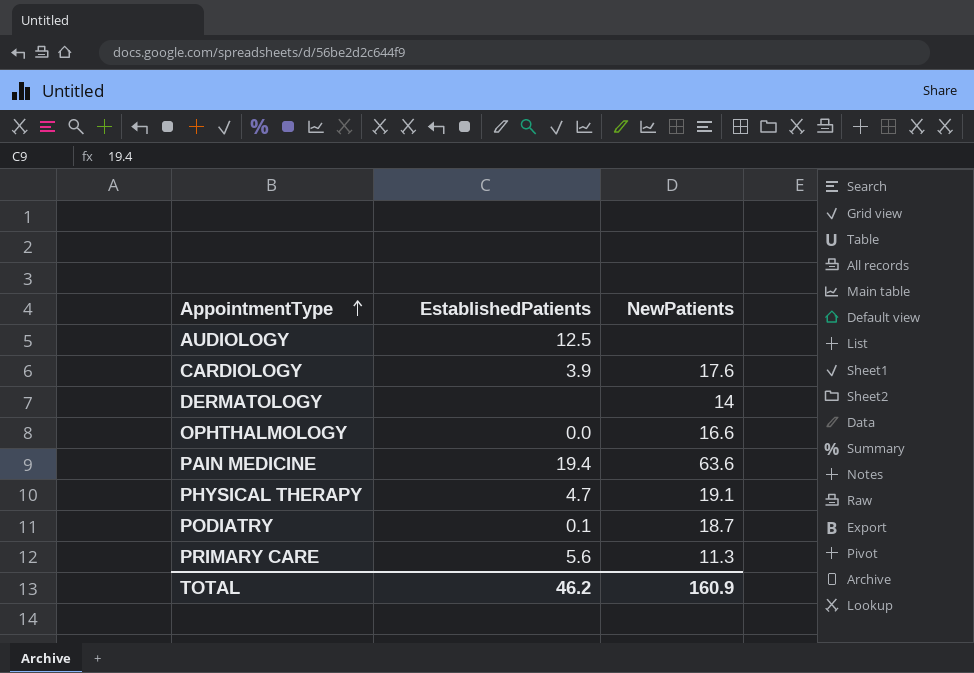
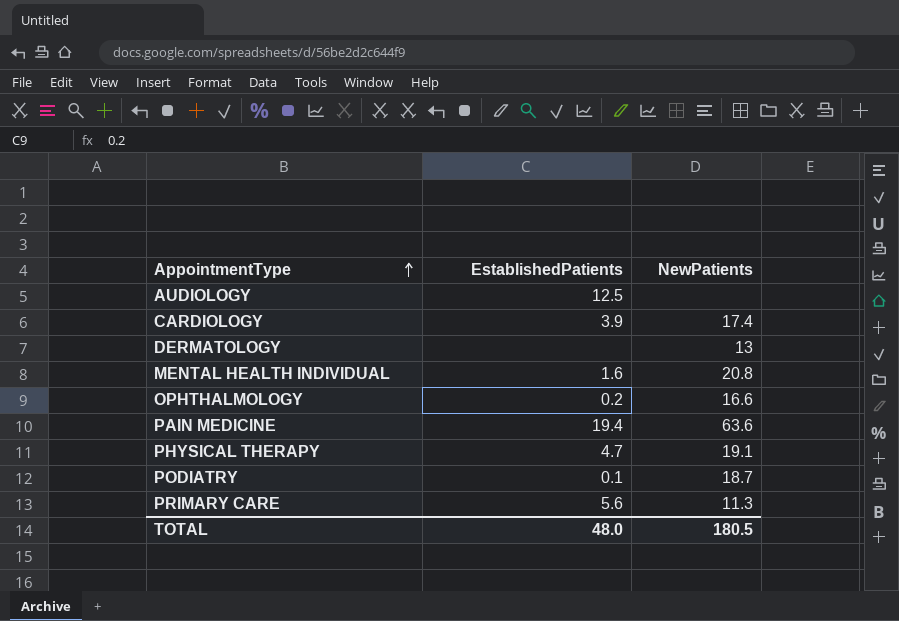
CARDIOLOGY | NewPatients: 17.6 -> 17.4
DERMATOLOGY | NewPatients: 14 -> 13
row MENTAL HEALTH INDIVIDUAL: none -> 1.6 | 20.8
OPHTHALMOLOGY | EstablishedPatients: 0.0 -> 0.2
TOTAL | EstablishedPatients: 46.2 -> 48.0
TOTAL | NewPatients: 160.9 -> 180.5

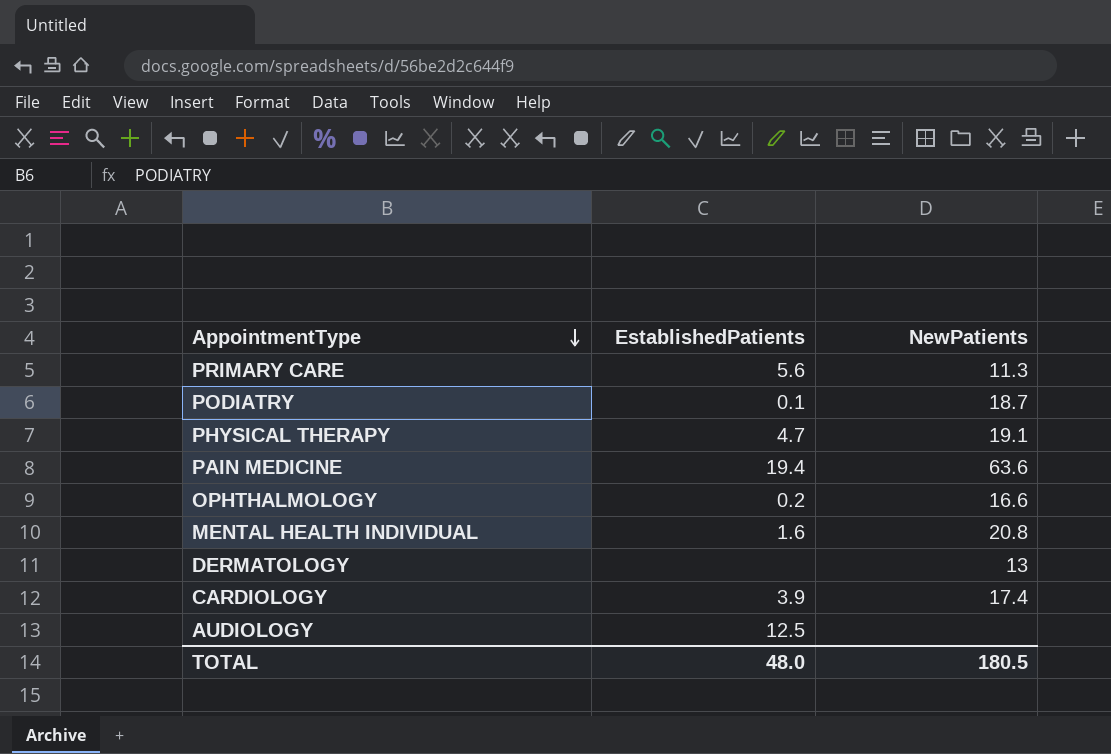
row order: AppointmentType ascending -> AppointmentType descending

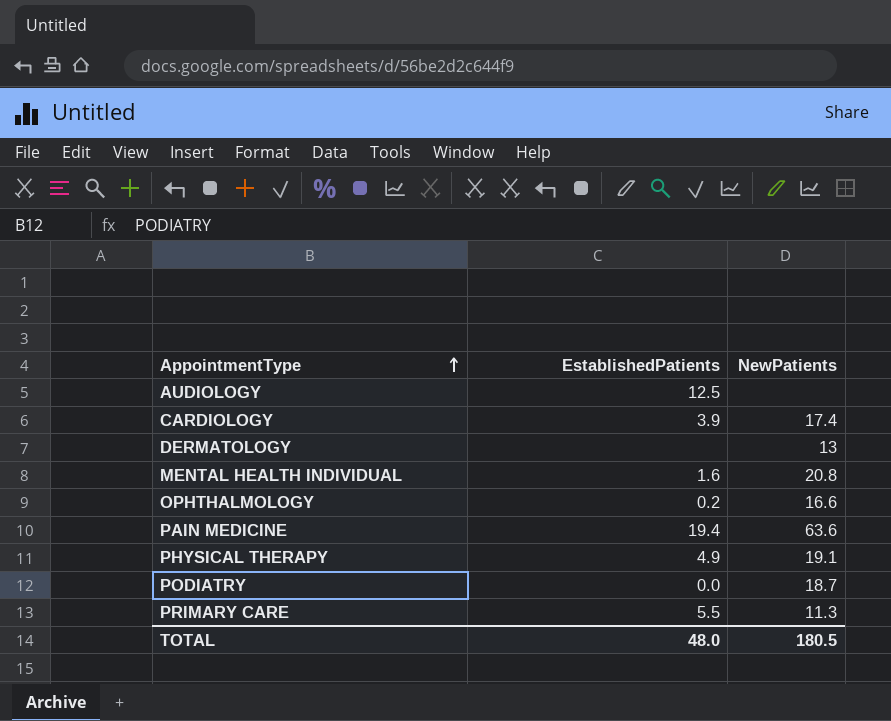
row order: AppointmentType descending -> AppointmentType ascending
PHYSICAL THERAPY | EstablishedPatients: 4.7 -> 4.9
PODIATRY | EstablishedPatients: 0.1 -> 0.0
PRIMARY CARE | EstablishedPatients: 5.6 -> 5.5

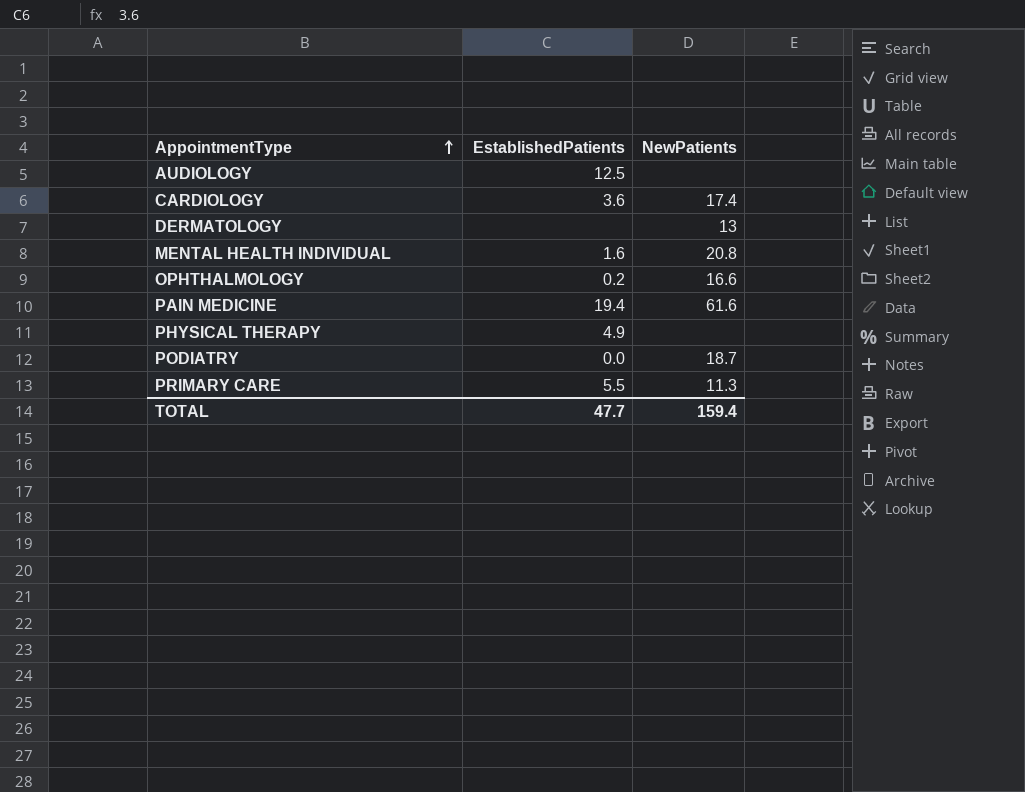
CARDIOLOGY | EstablishedPatients: 3.9 -> 3.6
PAIN MEDICINE | NewPatients: 63.6 -> 61.6
PHYSICAL THERAPY | NewPatients: 19.1 -> none
TOTAL | EstablishedPatients: 48.0 -> 47.7
TOTAL | NewPatients: 180.5 -> 159.4

